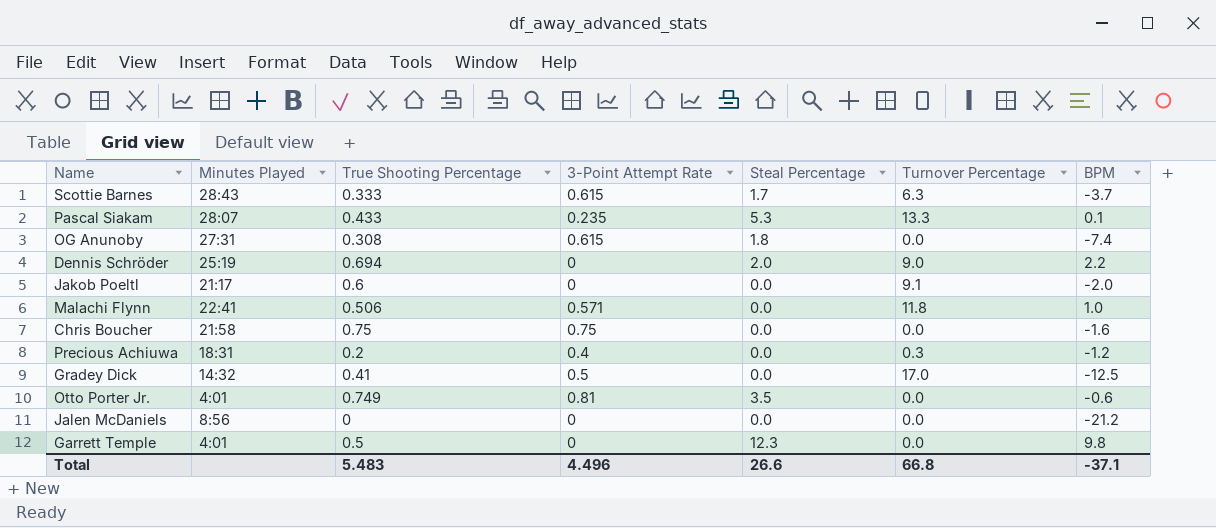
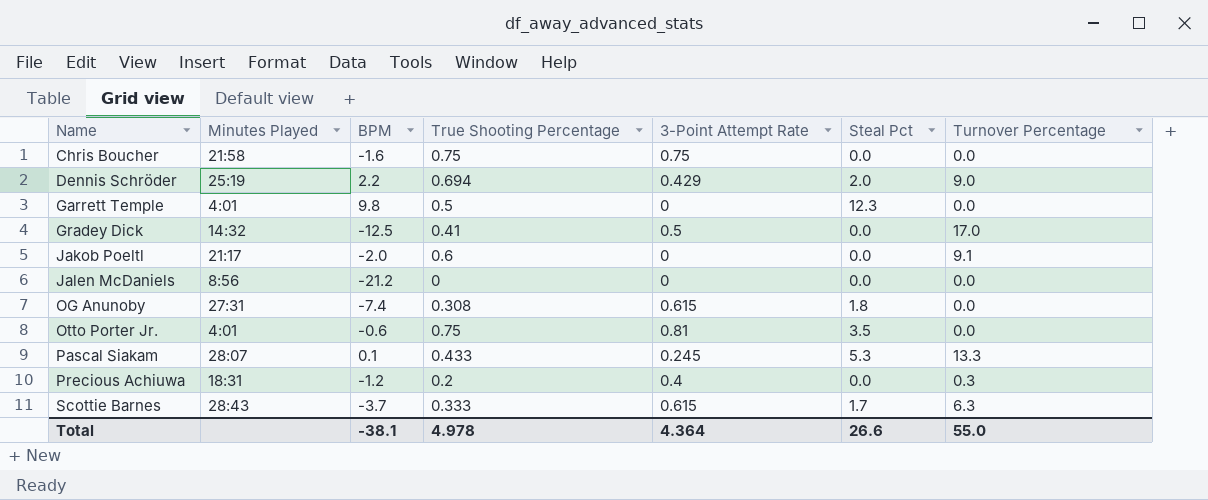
row order: none -> Name ascending
column BPM | position: 7 -> 3
column name: Steal Percentage -> Steal Pct
row Malachi Flynn: 22:41 | 0.506 | 0.571 | 0.0 | 11.8 | 1.0 -> none
Dennis Schröder | 3-Point Attempt Rate: 0 -> 0.429
Otto Porter Jr. | True Shooting Percentage: 0.749 -> 0.75
Pascal Siakam | 3-Point Attempt Rate: 0.235 -> 0.245
Total | BPM: -37.1 -> -38.1
Total | True Shooting Percentage: 5.483 -> 4.978
Total | 3-Point Attempt Rate: 4.496 -> 4.364
Total | Turnover Percentage: 66.8 -> 55.0

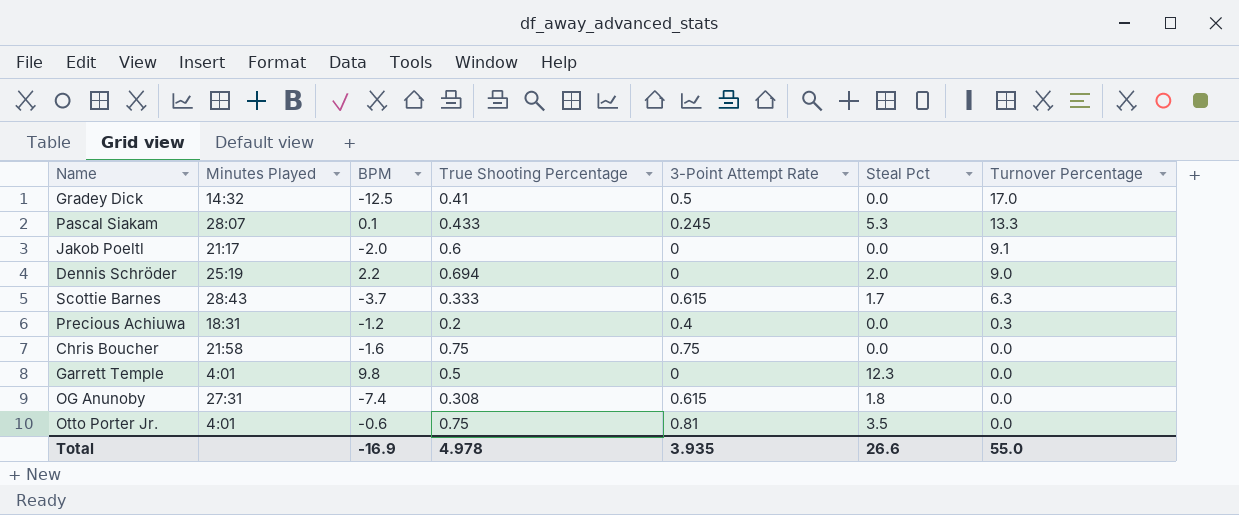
row order: Name ascending -> Turnover Percentage descending
row Jalen McDaniels: 8:56 | -21.2 | 0 | 0 | 0.0 | 0.0 -> none
Dennis Schröder | 3-Point Attempt Rate: 0.429 -> 0
Total | BPM: -38.1 -> -16.9
Total | 3-Point Attempt Rate: 4.364 -> 3.935

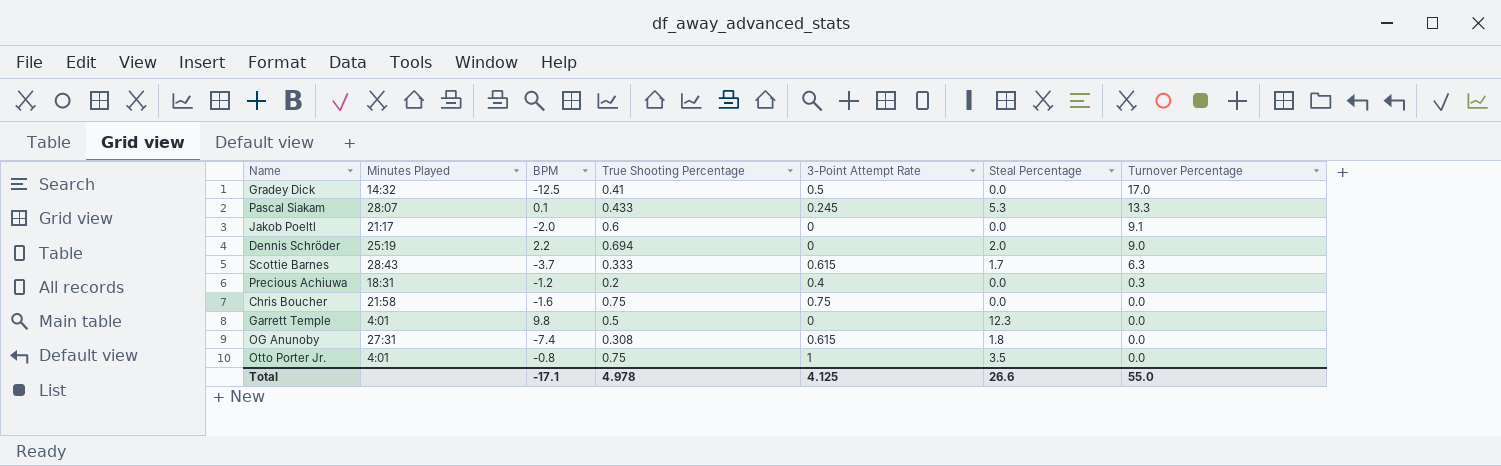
column name: Steal Pct -> Steal Percentage
Otto Porter Jr. | BPM: -0.6 -> -0.8
Otto Porter Jr. | 3-Point Attempt Rate: 0.81 -> 1
Total | BPM: -16.9 -> -17.1
Total | 3-Point Attempt Rate: 3.935 -> 4.125

